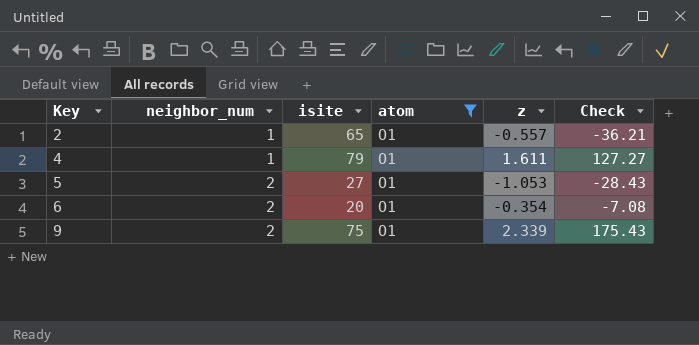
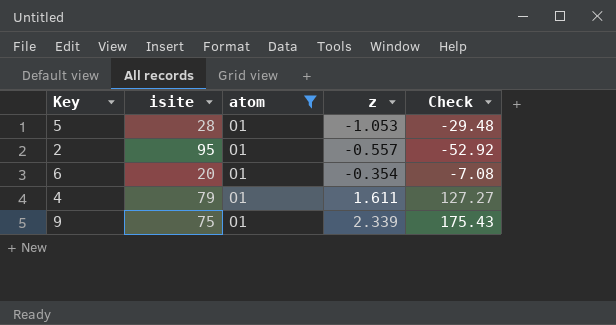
row order: Key ascending -> z ascending
column neighbor_num | position: 2 -> none
5 | isite: 27 -> 28
5 | Check: -28.43 -> -29.48
2 | isite: 65 -> 95
2 | Check: -36.21 -> -52.92

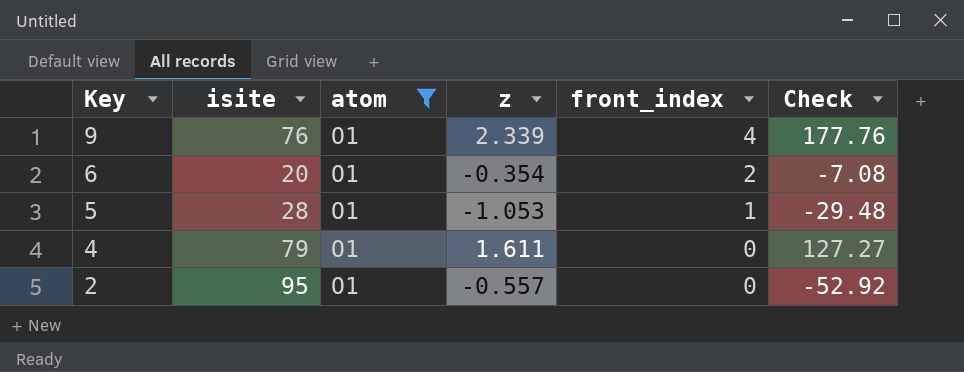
row order: z ascending -> Key descending
column front_index | position: none -> 5
9 | isite: 75 -> 76
9 | Check: 175.43 -> 177.76

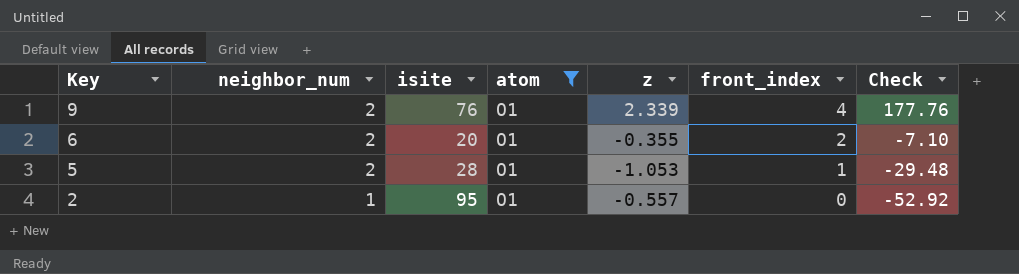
column neighbor_num | position: none -> 2
row 4: 79 | O1 | 1.611 | 0 | 127.27 -> none
6 | z: -0.354 -> -0.355
6 | Check: -7.08 -> -7.10

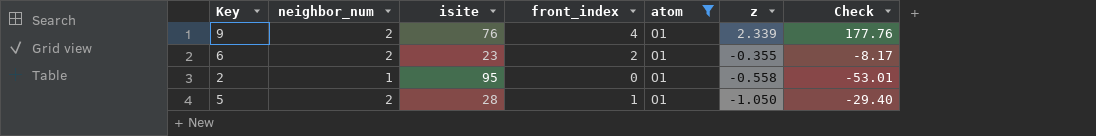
row order: Key descending -> z descending
column front_index | position: 6 -> 4
6 | isite: 20 -> 23
6 | Check: -7.10 -> -8.17
2 | z: -0.557 -> -0.558
2 | Check: -52.92 -> -53.01
5 | z: -1.053 -> -1.050
5 | Check: -29.48 -> -29.40

